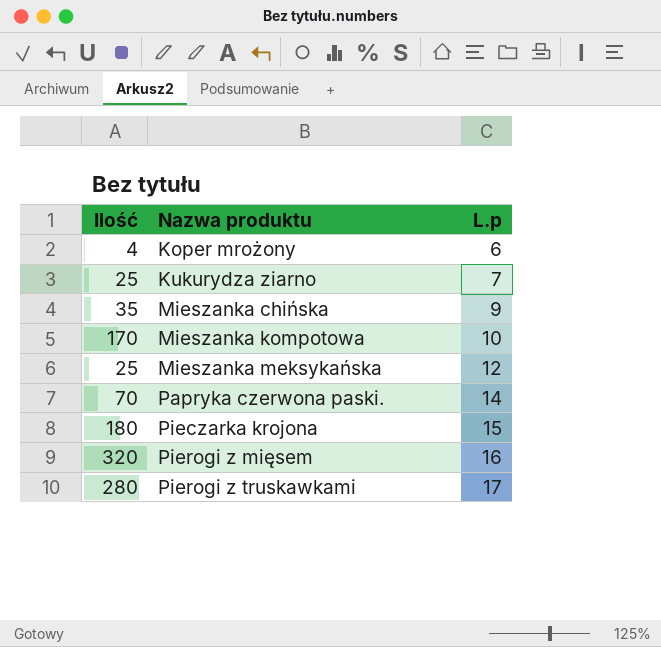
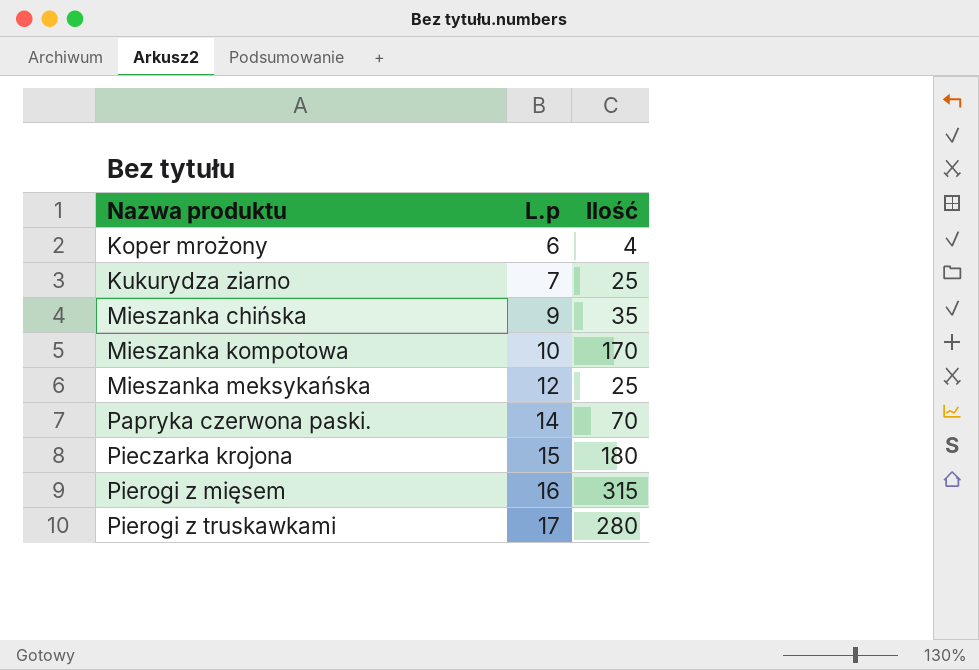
column Ilość | position: 1 -> 3
Pierogi z mięsem | Ilość: 320 -> 315

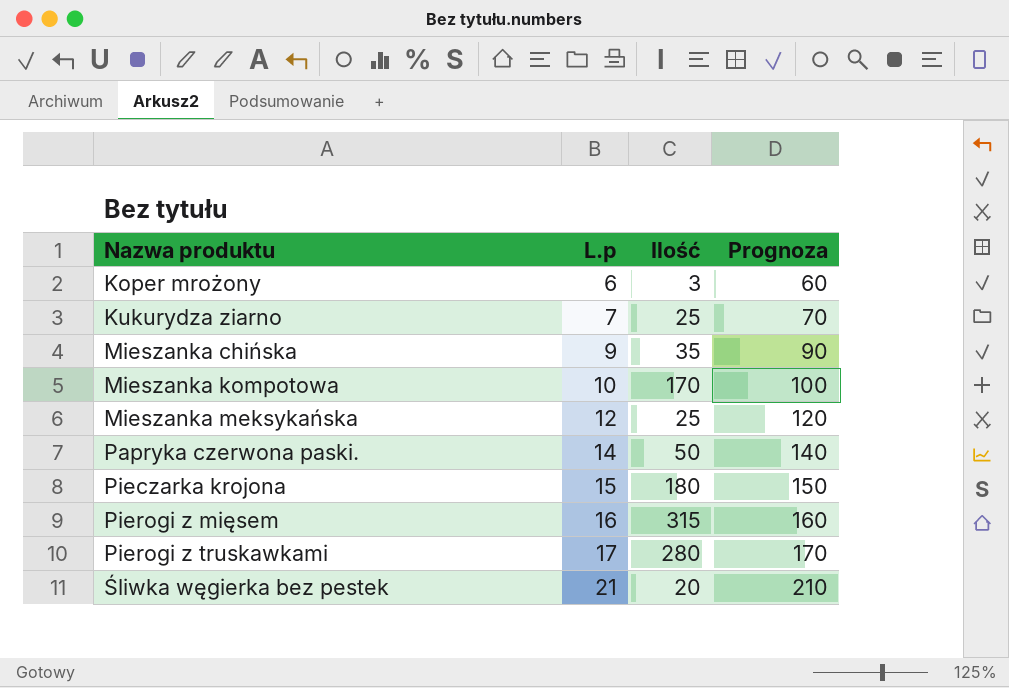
column Prognoza | formula: none -> [L.p] * 10
Koper mrożony | Ilość: 4 -> 3
Papryka czerwona paski. | Ilość: 70 -> 50
row Śliwka węgierka bez pestek: none -> 21 | 20 | 210

